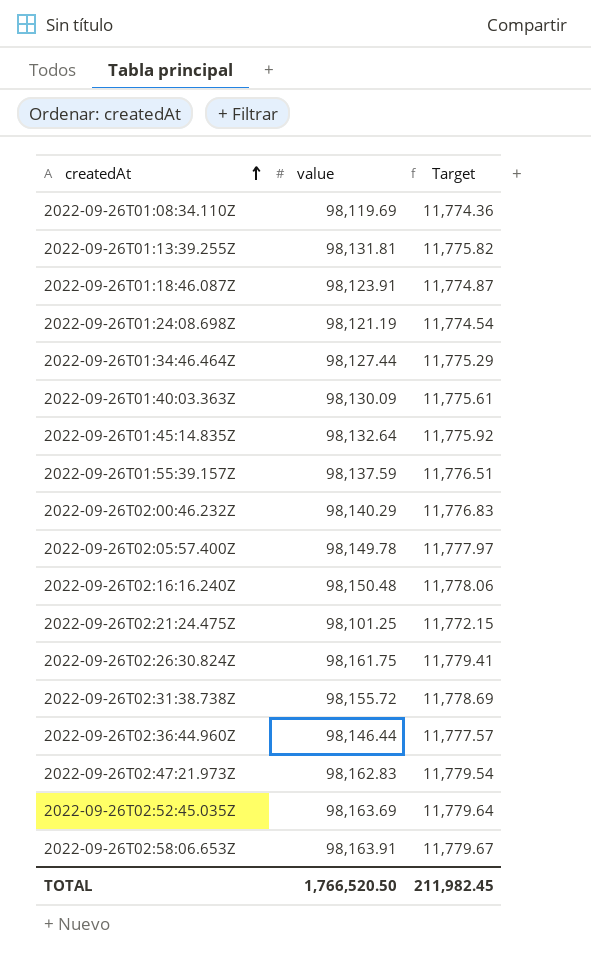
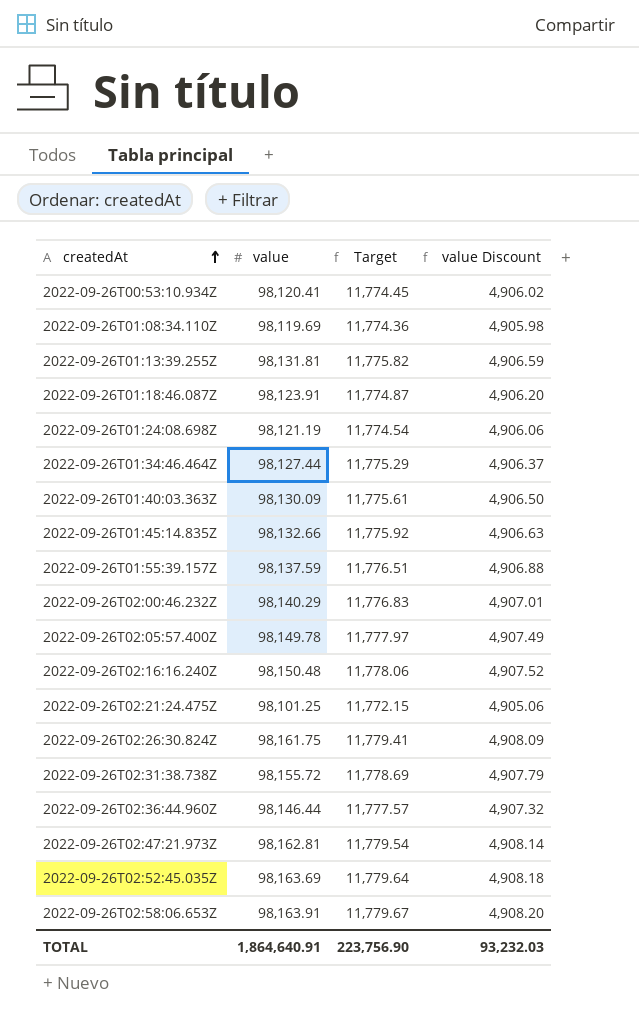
column value Discount | formula: none -> [value] * 0.05
row 2022-09-26T00:53:10.934Z: none -> 98,120.41 | 11,774.45 | 4,906.02
2022-09-26T01:45:14.835Z | value: 98,132.64 -> 98,132.66
2022-09-26T02:47:21.973Z | value: 98,162.83 -> 98,162.81
TOTAL | value: 1,766,520.50 -> 1,864,640.91
TOTAL | Target: 211,982.45 -> 223,756.90

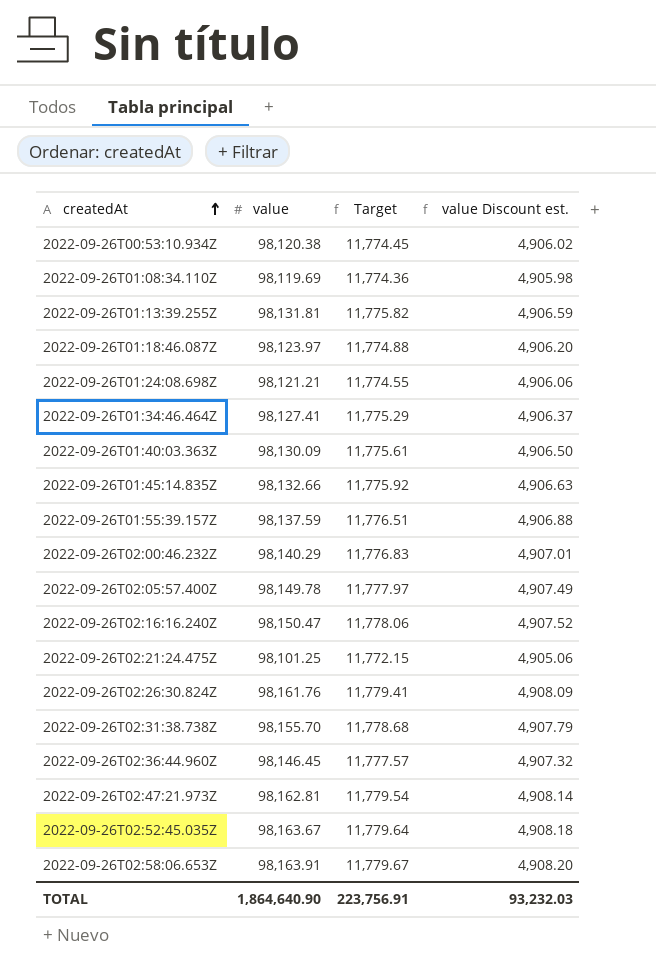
column name: value Discount -> value Discount est.
2022-09-26T00:53:10.934Z | value: 98,120.41 -> 98,120.38
2022-09-26T01:18:46.087Z | value: 98,123.91 -> 98,123.97
2022-09-26T01:18:46.087Z | Target: 11,774.87 -> 11,774.88
2022-09-26T01:24:08.698Z | value: 98,121.19 -> 98,121.21
2022-09-26T01:24:08.698Z | Target: 11,774.54 -> 11,774.55
2022-09-26T01:34:46.464Z | value: 98,127.44 -> 98,127.41
2022-09-26T02:16:16.240Z | value: 98,150.48 -> 98,150.47
2022-09-26T02:26:30.824Z | value: 98,161.75 -> 98,161.76
2022-09-26T02:31:38.738Z | value: 98,155.72 -> 98,155.70
2022-09-26T02:31:38.738Z | Target: 11,778.69 -> 11,778.68
2022-09-26T02:36:44.960Z | value: 98,146.44 -> 98,146.45
2022-09-26T02:52:45.035Z | value: 98,163.69 -> 98,163.67
TOTAL | value: 1,864,640.91 -> 1,864,640.90
TOTAL | Target: 223,756.90 -> 223,756.91

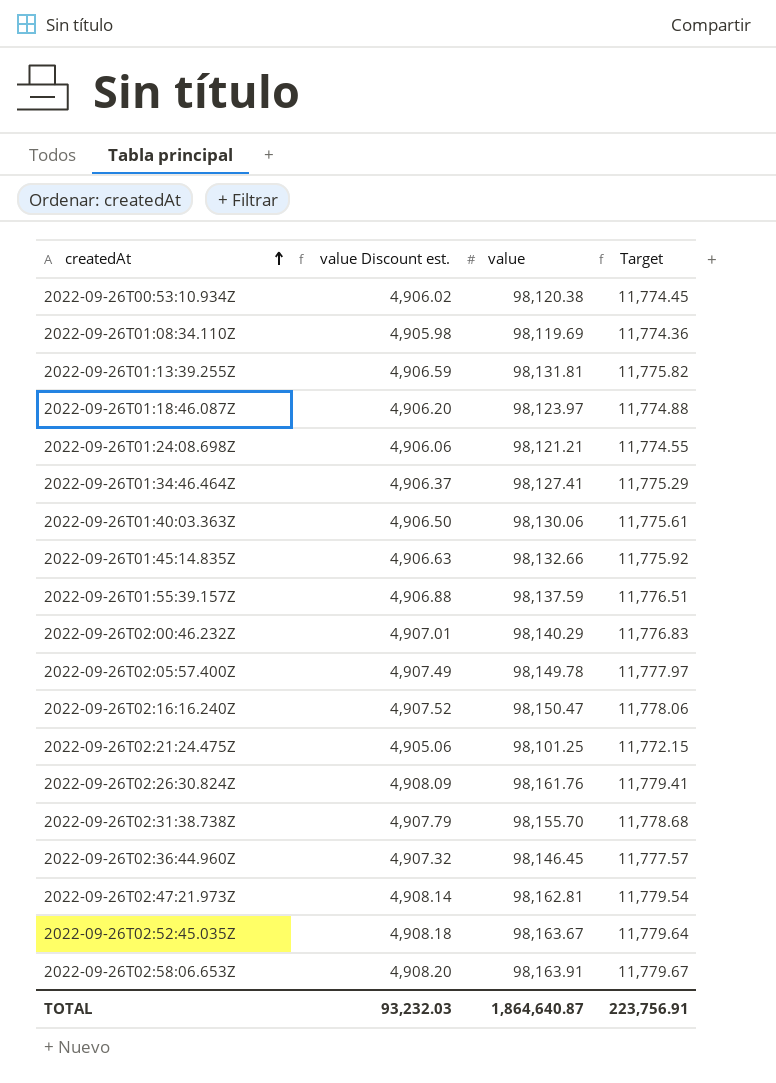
column value Discount est. | position: 4 -> 2
2022-09-26T01:40:03.363Z | value: 98,130.09 -> 98,130.06
TOTAL | value: 1,864,640.90 -> 1,864,640.87

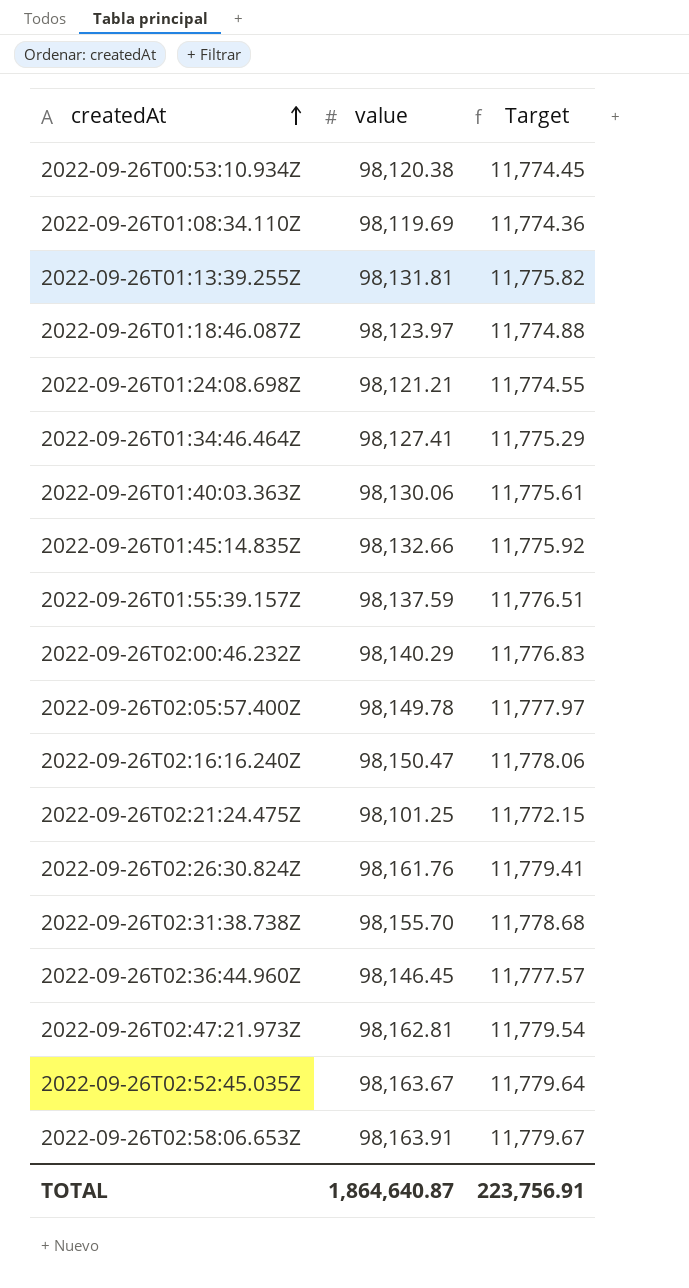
column value Discount est. | formula: [value] * 0.05 -> none

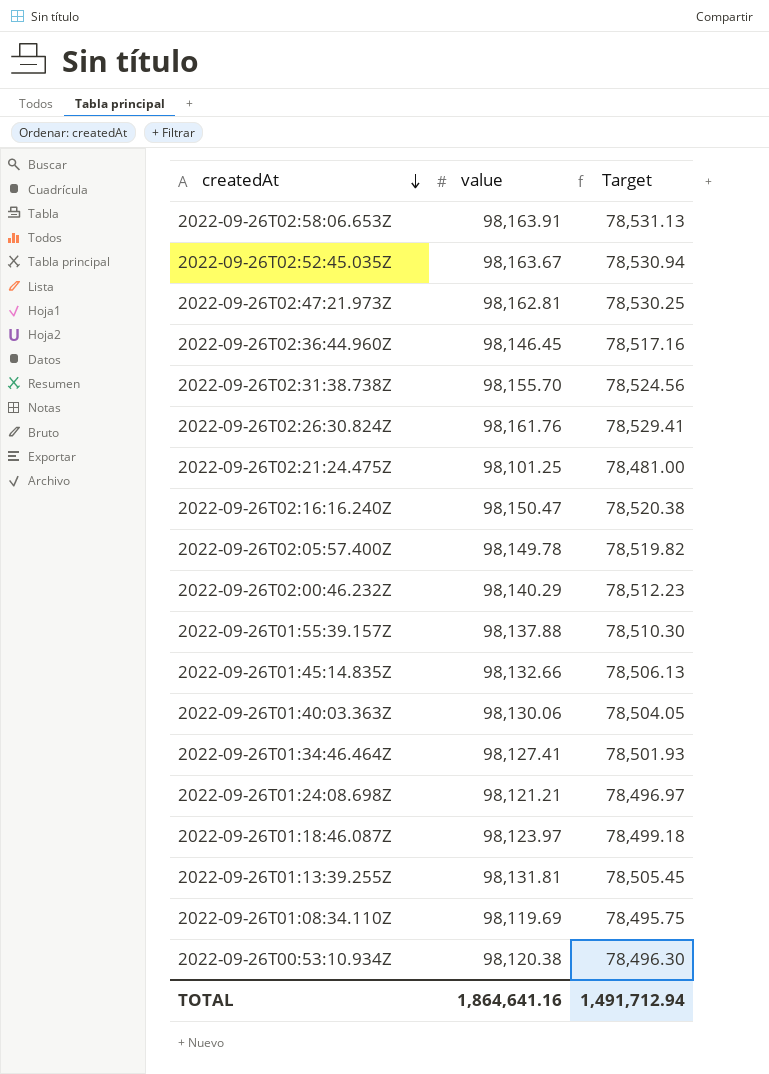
row order: createdAt ascending -> createdAt descending
column Target | formula: [value] * 0.12 -> [value] * 0.8
2022-09-26T01:55:39.157Z | value: 98,137.59 -> 98,137.88
TOTAL | value: 1,864,640.87 -> 1,864,641.16
TOTAL | Target: 223,756.91 -> 1,491,712.94

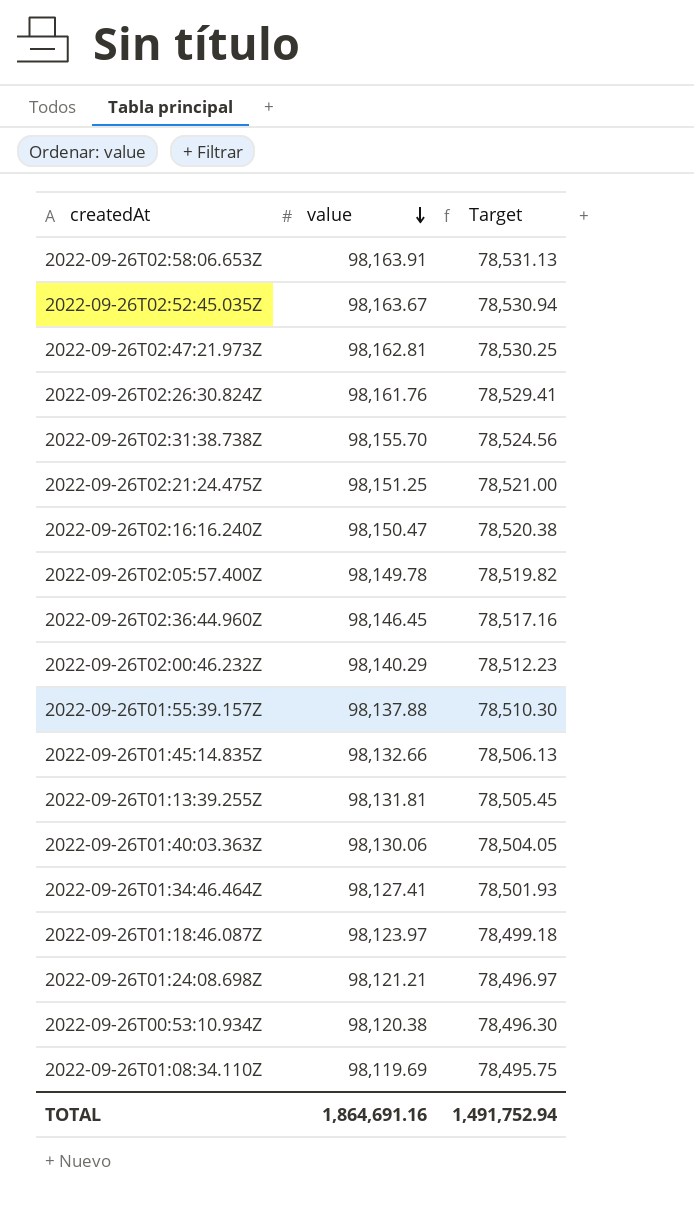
row order: createdAt descending -> value descending
2022-09-26T02:21:24.475Z | value: 98,101.25 -> 98,151.25
2022-09-26T02:21:24.475Z | Target: 78,481.00 -> 78,521.00
TOTAL | value: 1,864,641.16 -> 1,864,691.16
TOTAL | Target: 1,491,712.94 -> 1,491,752.94

